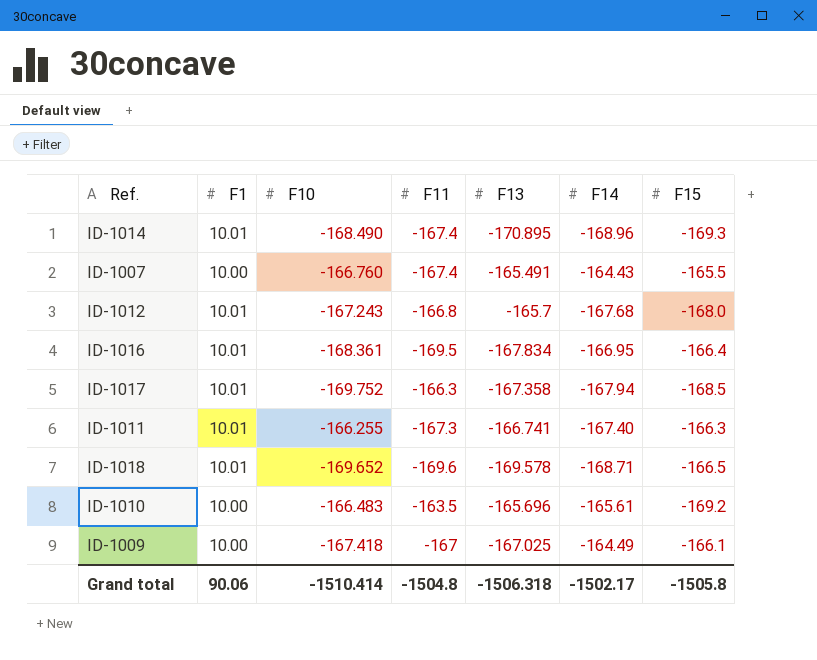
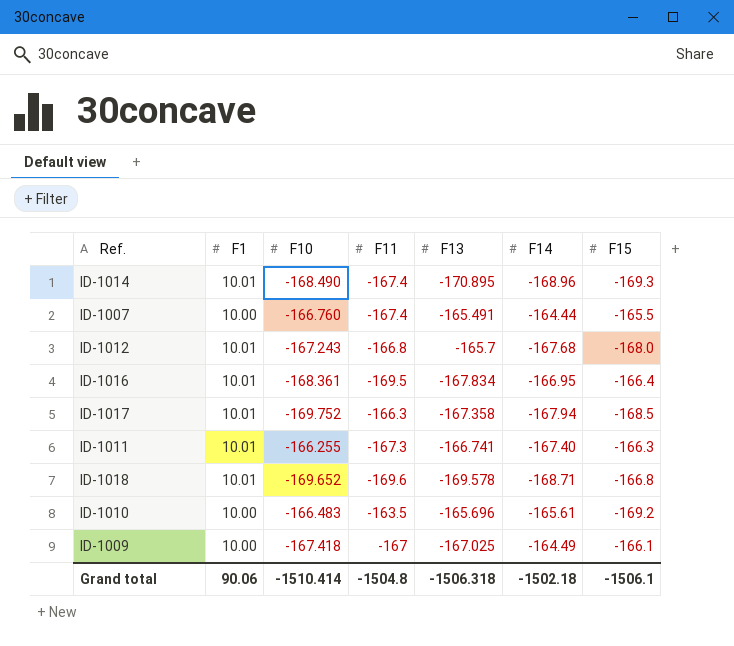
ID-1007 | F14: -164.43 -> -164.44
ID-1018 | F15: -166.5 -> -166.8
Grand total | F14: -1502.17 -> -1502.18
Grand total | F15: -1505.8 -> -1506.1

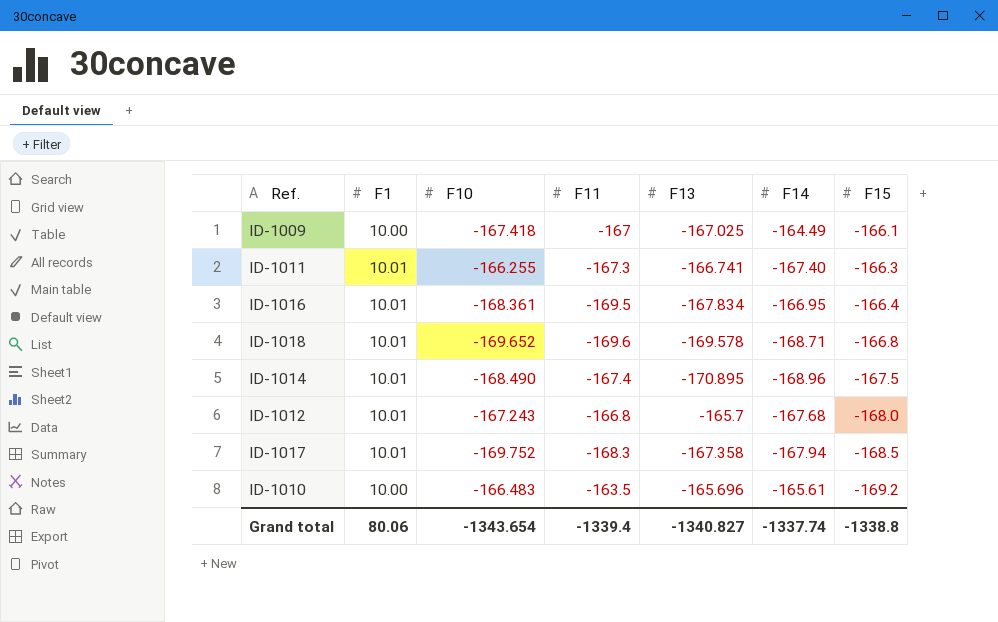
row order: none -> F15 descending
row ID-1007: 10.00 | -166.760 | -167.4 | -165.491 | -164.44 | -165.5 -> none
ID-1014 | F15: -169.3 -> -167.5
ID-1017 | F11: -166.3 -> -168.3
Grand total | F1: 90.06 -> 80.06
Grand total | F10: -1510.414 -> -1343.654
Grand total | F11: -1504.8 -> -1339.4
Grand total | F13: -1506.318 -> -1340.827
Grand total | F14: -1502.18 -> -1337.74
Grand total | F15: -1506.1 -> -1338.8

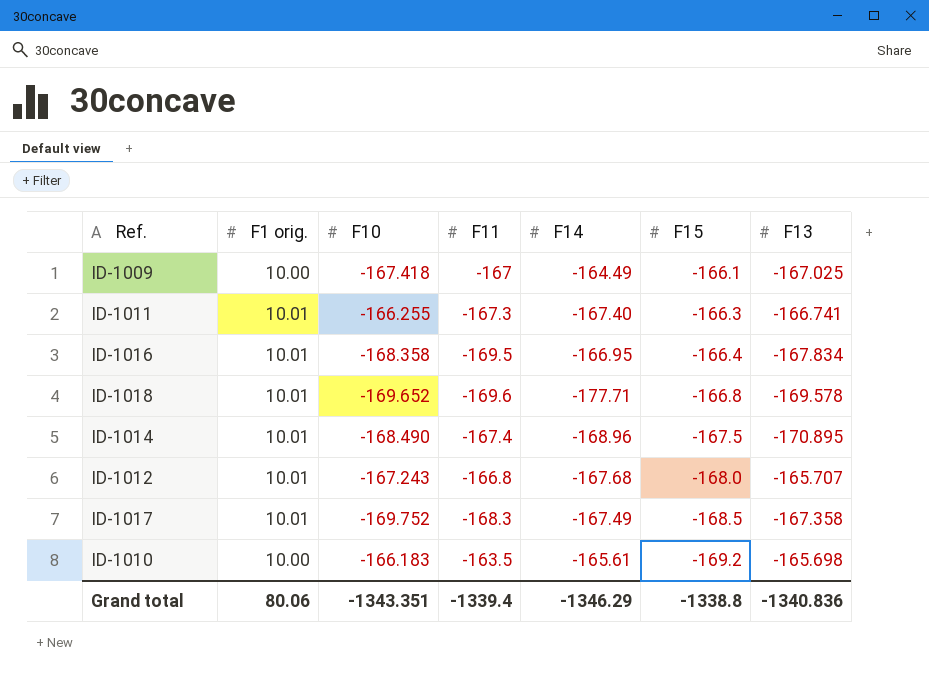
column name: F1 -> F1 orig.
column F13 | position: 5 -> 7
ID-1016 | F10: -168.361 -> -168.358
ID-1018 | F14: -168.71 -> -177.71
ID-1012 | F13: -165.7 -> -165.707
ID-1017 | F14: -167.94 -> -167.49
ID-1010 | F10: -166.483 -> -166.183
ID-1010 | F13: -165.696 -> -165.698
Grand total | F10: -1343.654 -> -1343.351
Grand total | F14: -1337.74 -> -1346.29
Grand total | F13: -1340.827 -> -1340.836

